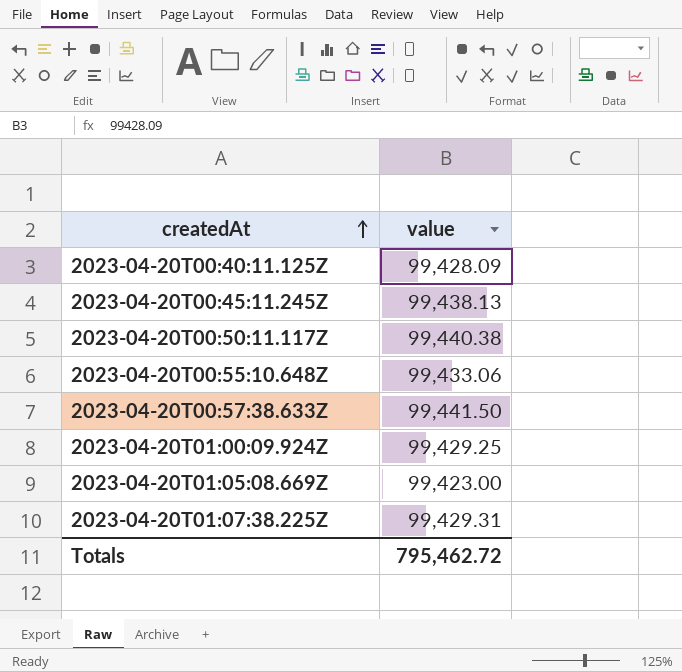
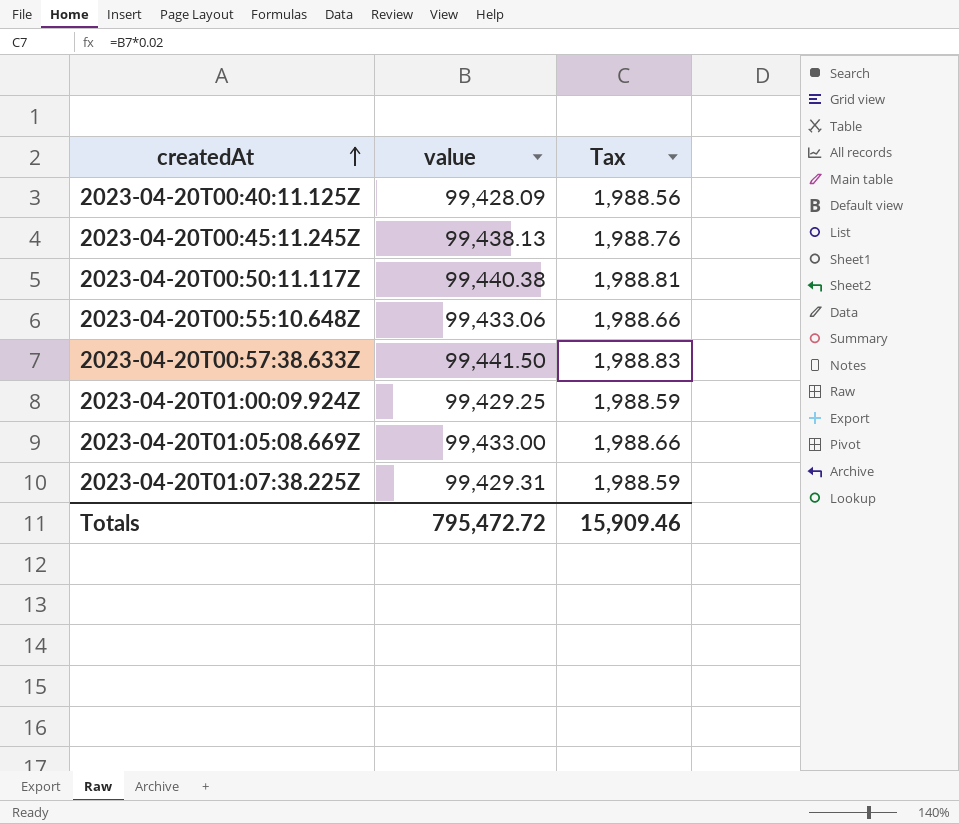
column Tax | formula: none -> [value] * 0.02
2023-04-20T01:05:08.669Z | value: 99,423.00 -> 99,433.00
Totals | value: 795,462.72 -> 795,472.72

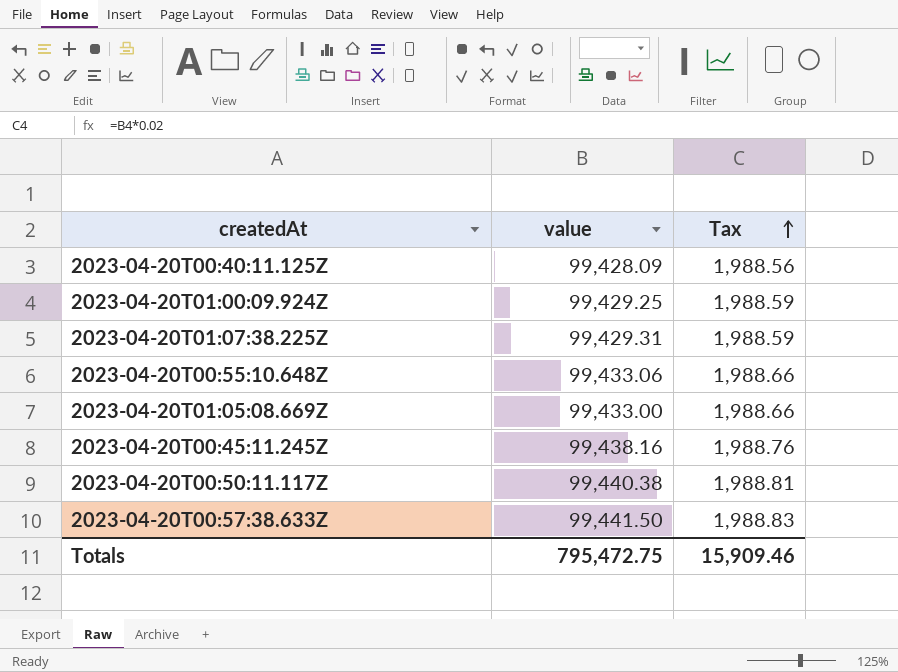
row order: createdAt ascending -> Tax ascending
2023-04-20T00:45:11.245Z | value: 99,438.13 -> 99,438.16
Totals | value: 795,472.72 -> 795,472.75

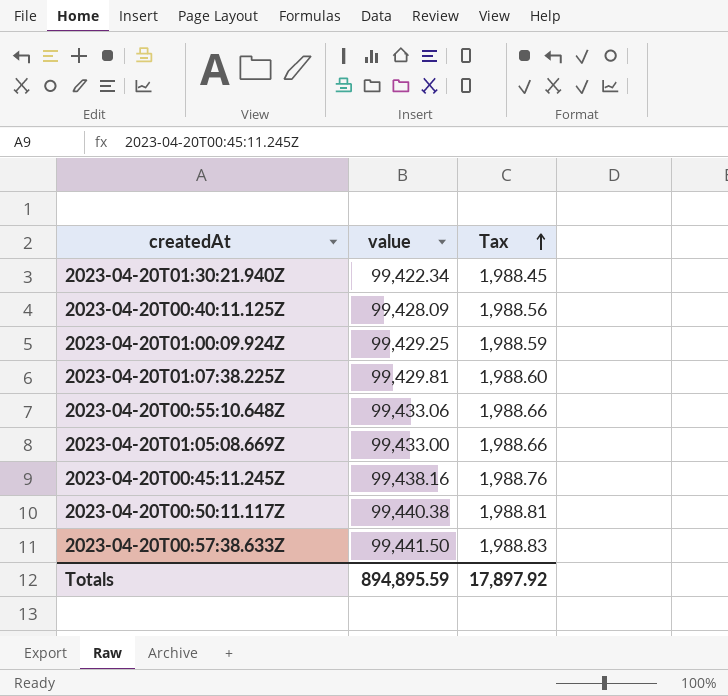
row 2023-04-20T01:30:21.940Z: none -> 99,422.34 | 1,988.45
2023-04-20T01:07:38.225Z | value: 99,429.31 -> 99,429.81
2023-04-20T01:07:38.225Z | Tax: 1,988.59 -> 1,988.60
Totals | value: 795,472.75 -> 894,895.59
Totals | Tax: 15,909.46 -> 17,897.92

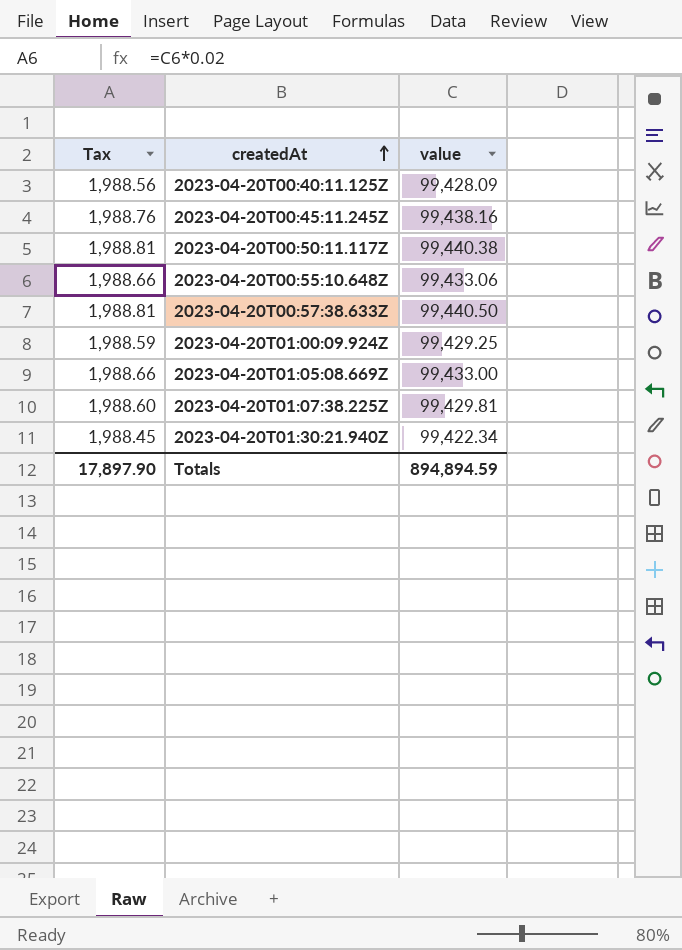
row order: Tax ascending -> createdAt ascending
column Tax | position: 3 -> 1
2023-04-20T00:57:38.633Z | Tax: 1,988.83 -> 1,988.81
2023-04-20T00:57:38.633Z | value: 99,441.50 -> 99,440.50
Totals | Tax: 17,897.92 -> 17,897.90
Totals | value: 894,895.59 -> 894,894.59

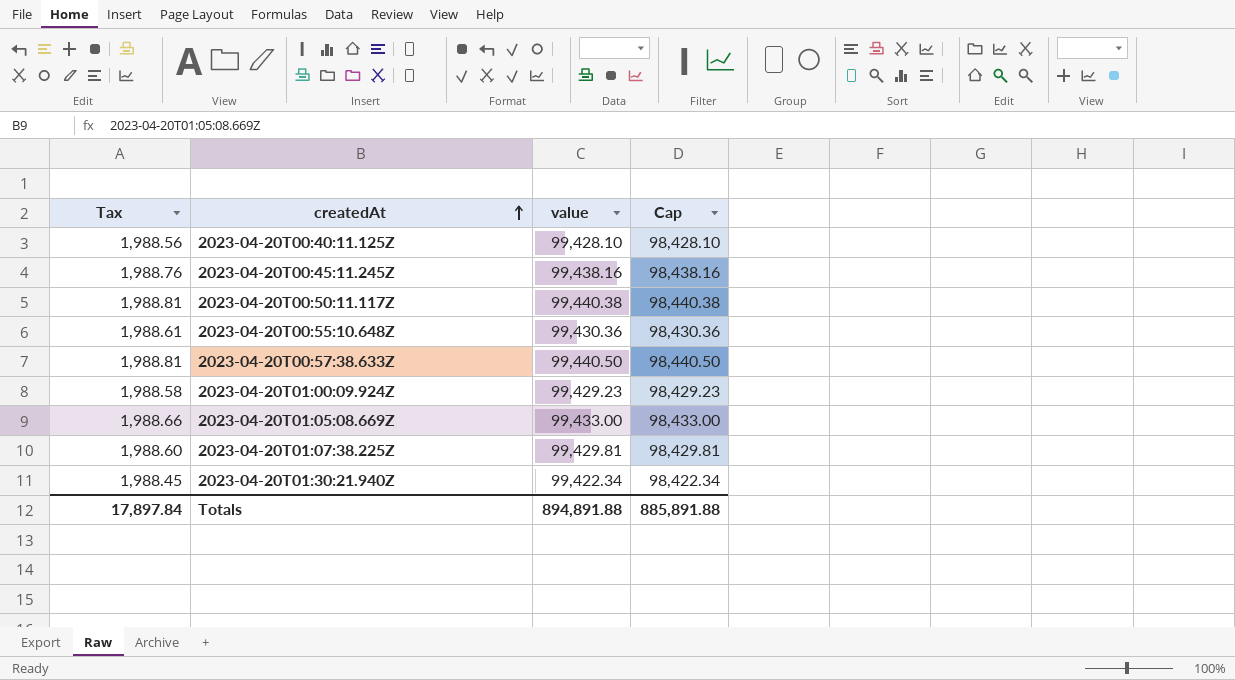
column Cap | formula: none -> [value] - 1000
2023-04-20T00:40:11.125Z | value: 99,428.09 -> 99,428.10
2023-04-20T00:55:10.648Z | Tax: 1,988.66 -> 1,988.61
2023-04-20T00:55:10.648Z | value: 99,433.06 -> 99,430.36
2023-04-20T01:00:09.924Z | Tax: 1,988.59 -> 1,988.58
2023-04-20T01:00:09.924Z | value: 99,429.25 -> 99,429.23
Totals | Tax: 17,897.90 -> 17,897.84
Totals | value: 894,894.59 -> 894,891.88

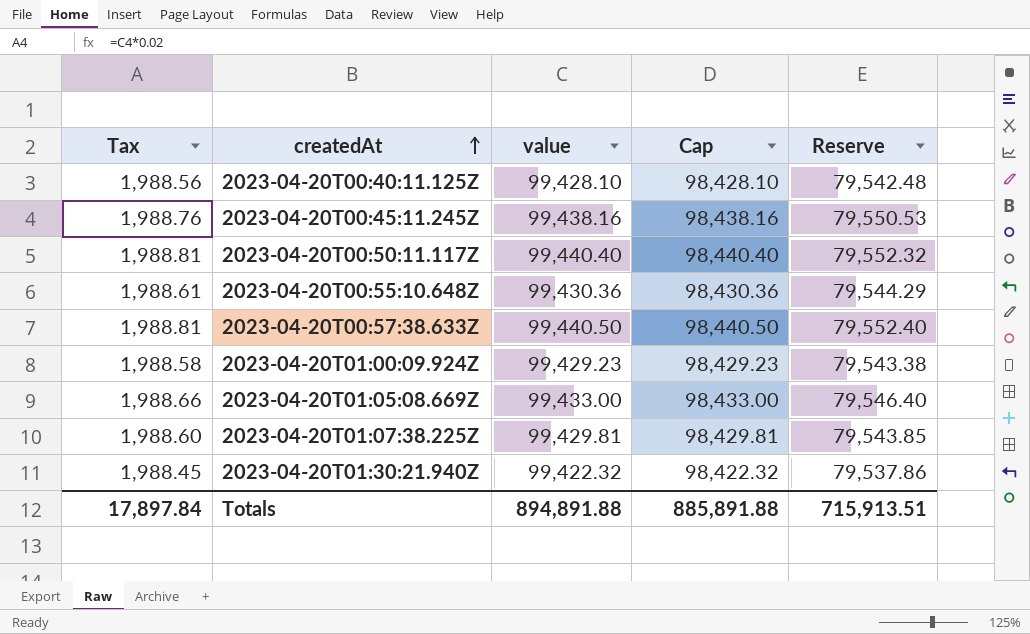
column Reserve | formula: none -> [value] * 0.8
2023-04-20T00:50:11.117Z | value: 99,440.38 -> 99,440.40
2023-04-20T00:50:11.117Z | Cap: 98,440.38 -> 98,440.40
2023-04-20T01:30:21.940Z | value: 99,422.34 -> 99,422.32
2023-04-20T01:30:21.940Z | Cap: 98,422.34 -> 98,422.32

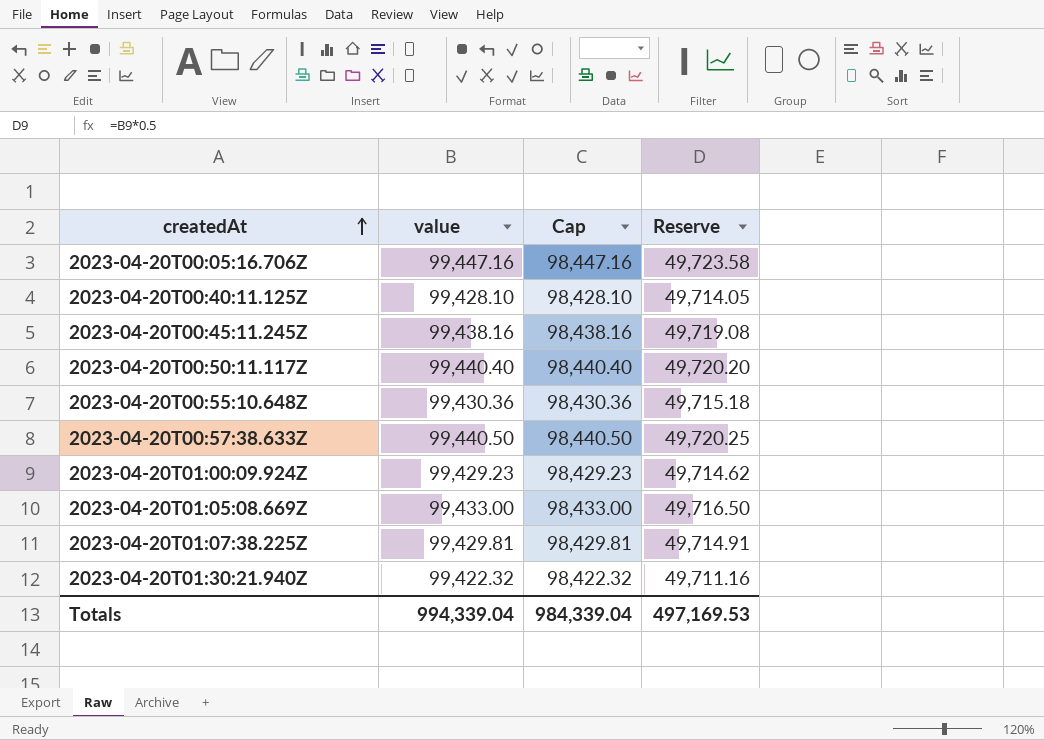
column Tax | formula: [value] * 0.02 -> none
column Reserve | formula: [value] * 0.8 -> [value] * 0.5
row 2023-04-20T00:05:16.706Z: none -> 99,447.16 | 98,447.16 | 49,723.58
Totals | value: 894,891.88 -> 994,339.04
Totals | Cap: 885,891.88 -> 984,339.04
Totals | Reserve: 715,913.51 -> 497,169.53

